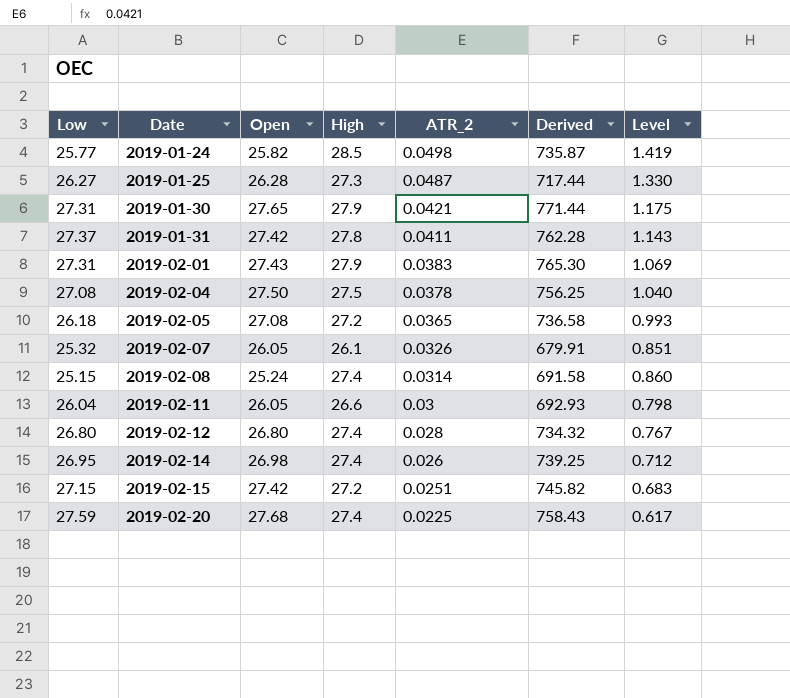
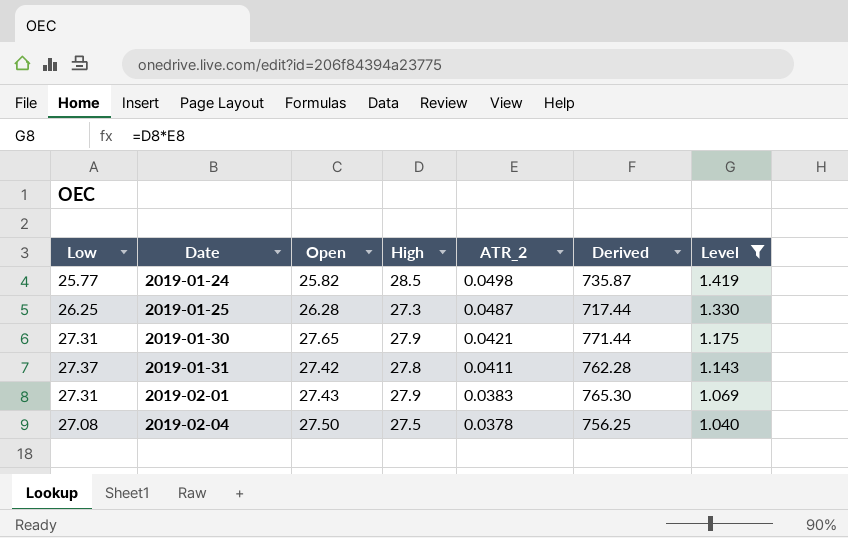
filter: none -> Level >= 1.040
2019-01-25 | Low: 26.27 -> 26.25

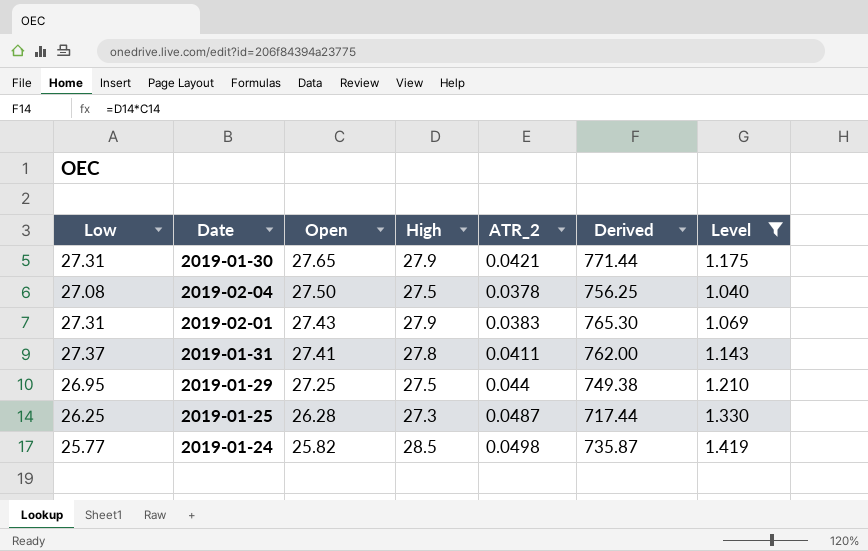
row order: Date ascending -> Open descending
2019-01-31 | Open: 27.42 -> 27.41
2019-01-31 | Derived: 762.28 -> 762.00
row 2019-01-29: none -> 26.95 | 27.25 | 27.5 | 0.044 | 749.38 | 1.210

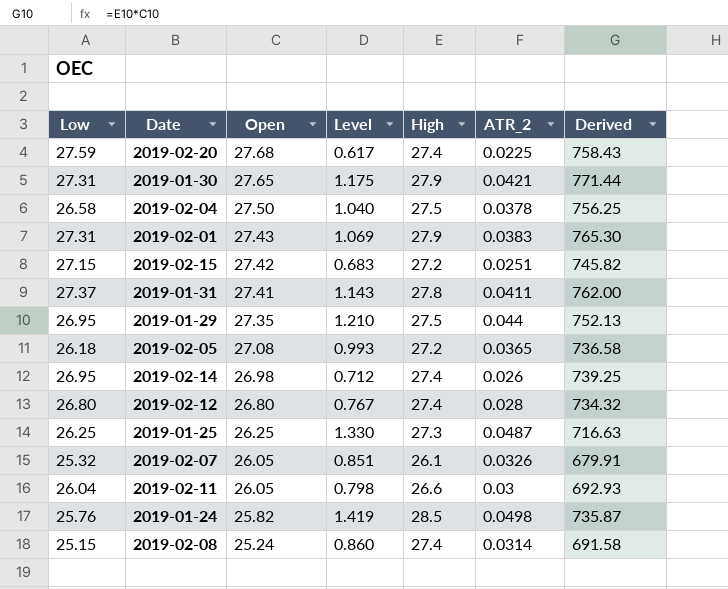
filter: Level >= 1.040 -> none
column Level | position: 7 -> 4
2019-02-04 | Low: 27.08 -> 26.58
2019-01-29 | Open: 27.25 -> 27.35
2019-01-29 | Derived: 749.38 -> 752.13
2019-01-25 | Open: 26.28 -> 26.25
2019-01-25 | Derived: 717.44 -> 716.63
2019-01-24 | Low: 25.77 -> 25.76

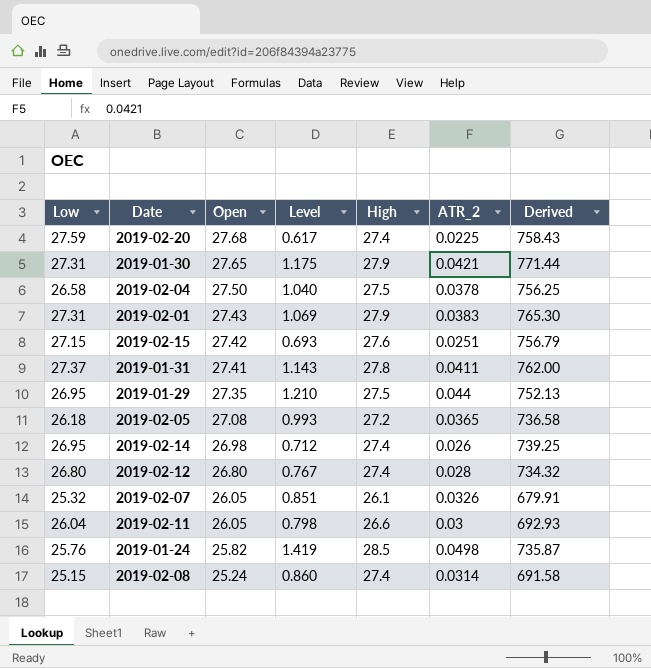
row 2019-01-25: 26.25 | 26.25 | 1.330 | 27.3 | 0.0487 | 716.63 -> none
2019-02-15 | Level: 0.683 -> 0.693
2019-02-15 | High: 27.2 -> 27.6
2019-02-15 | Derived: 745.82 -> 756.79

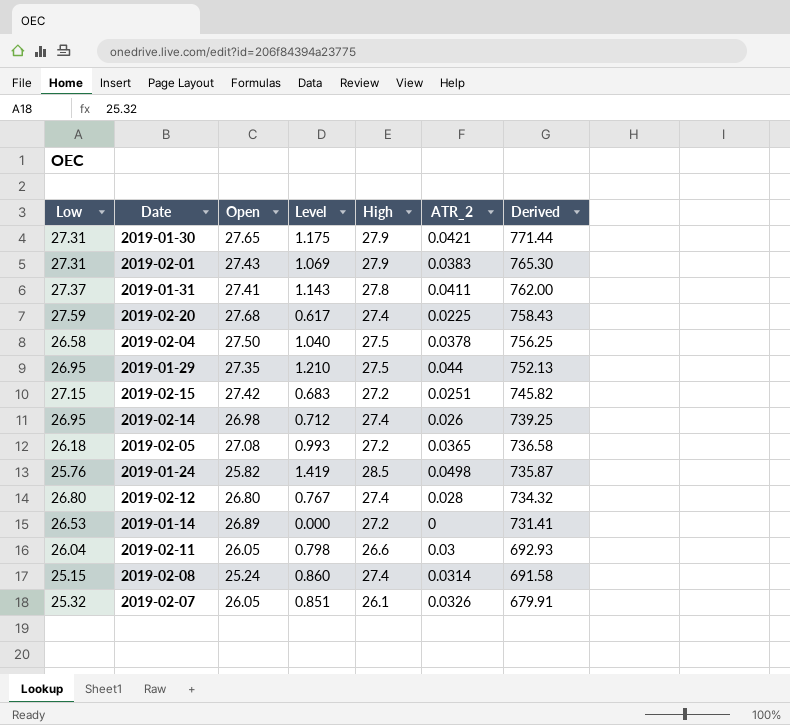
row order: Open descending -> Derived descending
2019-02-15 | Level: 0.693 -> 0.683
2019-02-15 | High: 27.6 -> 27.2
2019-02-15 | Derived: 756.79 -> 745.82
row 2019-01-14: none -> 26.53 | 26.89 | 0.000 | 27.2 | 0 | 731.41

